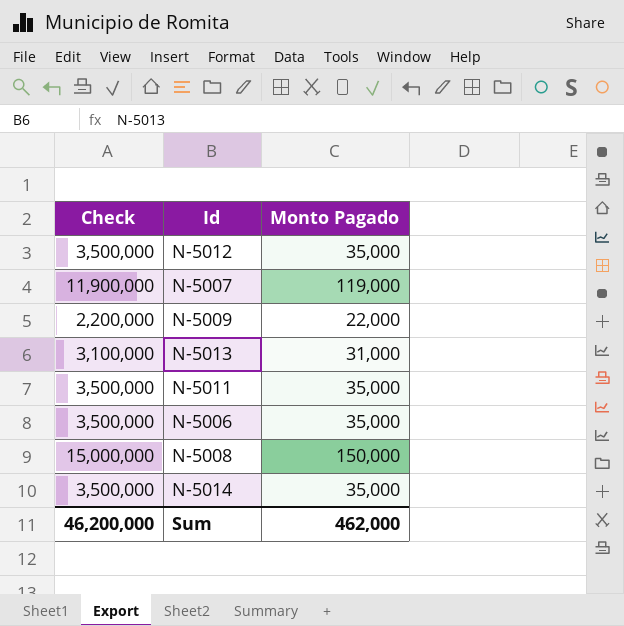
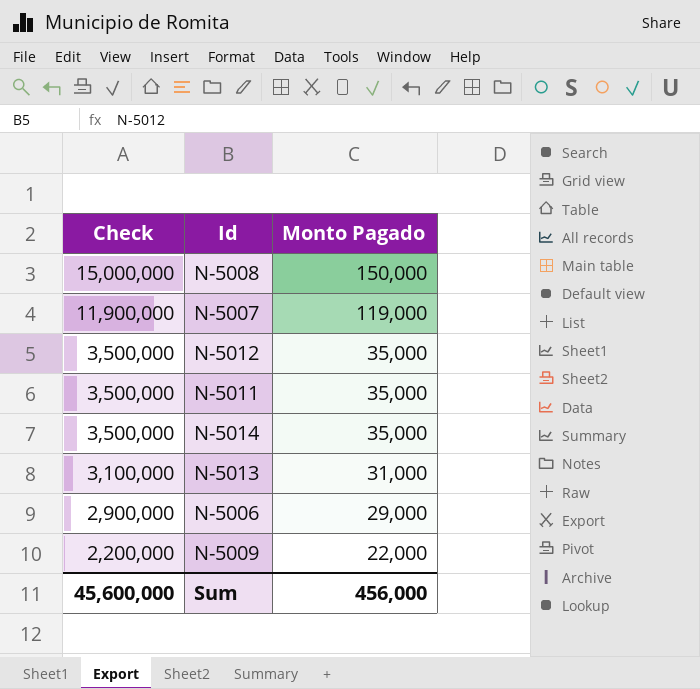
row order: none -> Check descending
N-5006 | Check: 3,500,000 -> 2,900,000
N-5006 | Monto Pagado: 35,000 -> 29,000
Sum | Check: 46,200,000 -> 45,600,000
Sum | Monto Pagado: 462,000 -> 456,000

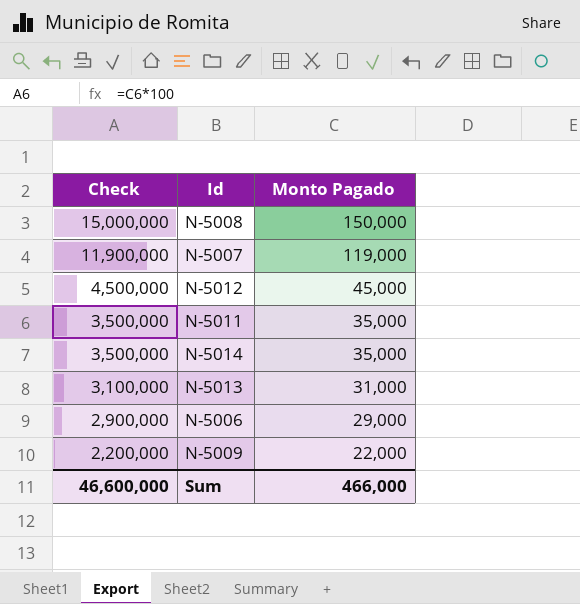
N-5012 | Check: 3,500,000 -> 4,500,000
N-5012 | Monto Pagado: 35,000 -> 45,000
Sum | Check: 45,600,000 -> 46,600,000
Sum | Monto Pagado: 456,000 -> 466,000

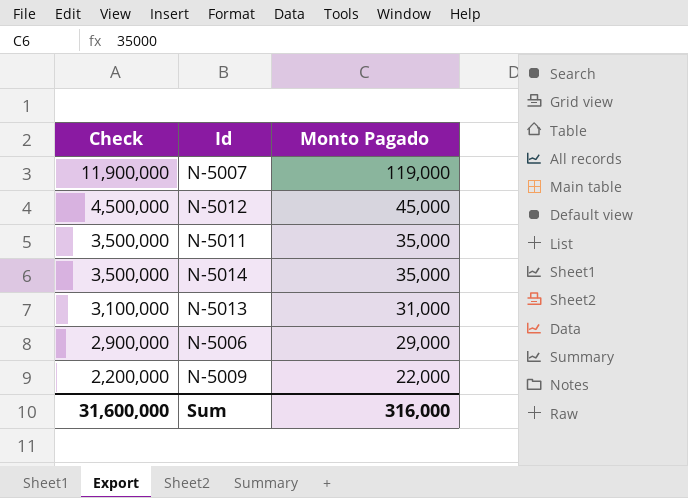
row N-5008: 15,000,000 | 150,000 -> none
Sum | Check: 46,600,000 -> 31,600,000
Sum | Monto Pagado: 466,000 -> 316,000

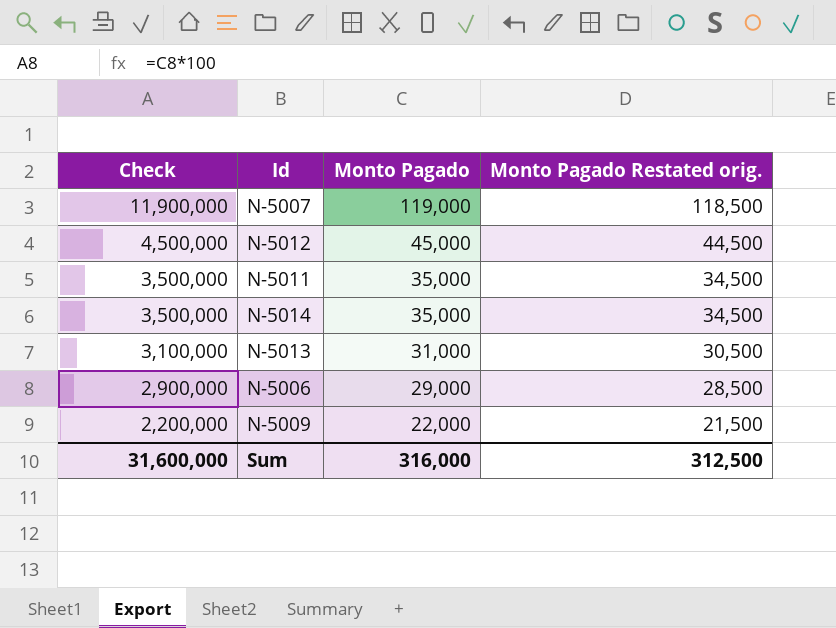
column Monto Pagado Restated orig. | formula: none -> [Monto Pagado] - 500

